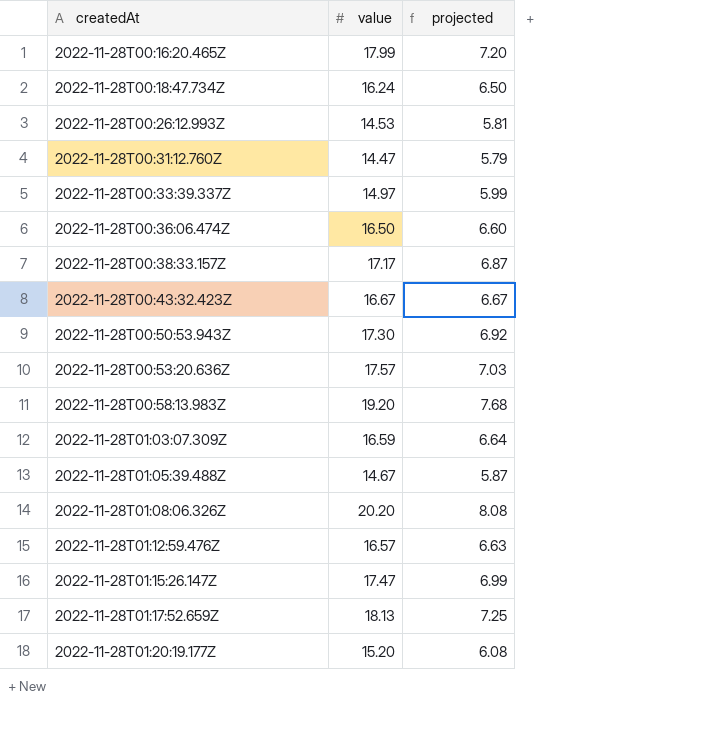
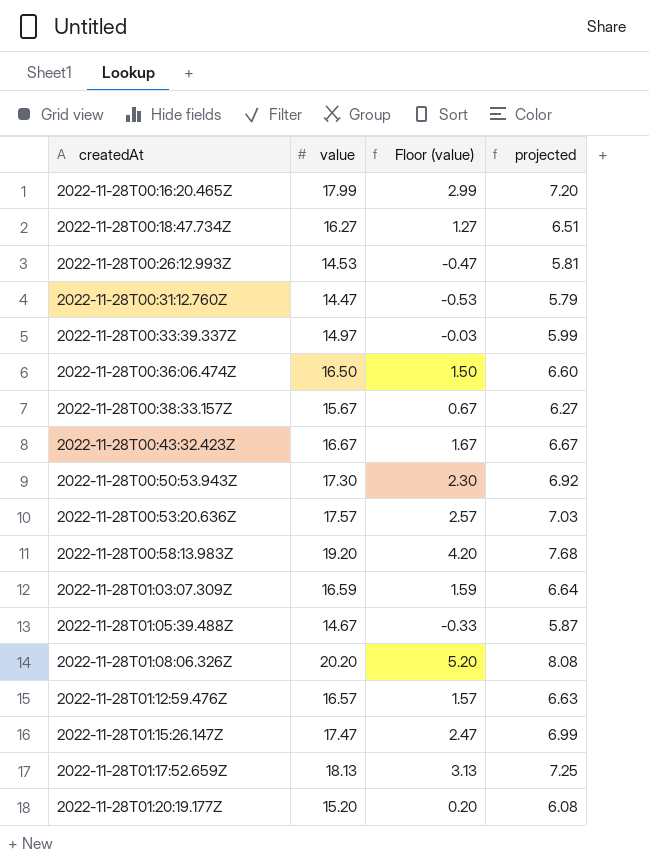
column Floor (value) | formula: none -> [value] - 15
2022-11-28T00:18:47.734Z | value: 16.24 -> 16.27
2022-11-28T00:18:47.734Z | projected: 6.50 -> 6.51
2022-11-28T00:38:33.157Z | value: 17.17 -> 15.67
2022-11-28T00:38:33.157Z | projected: 6.87 -> 6.27

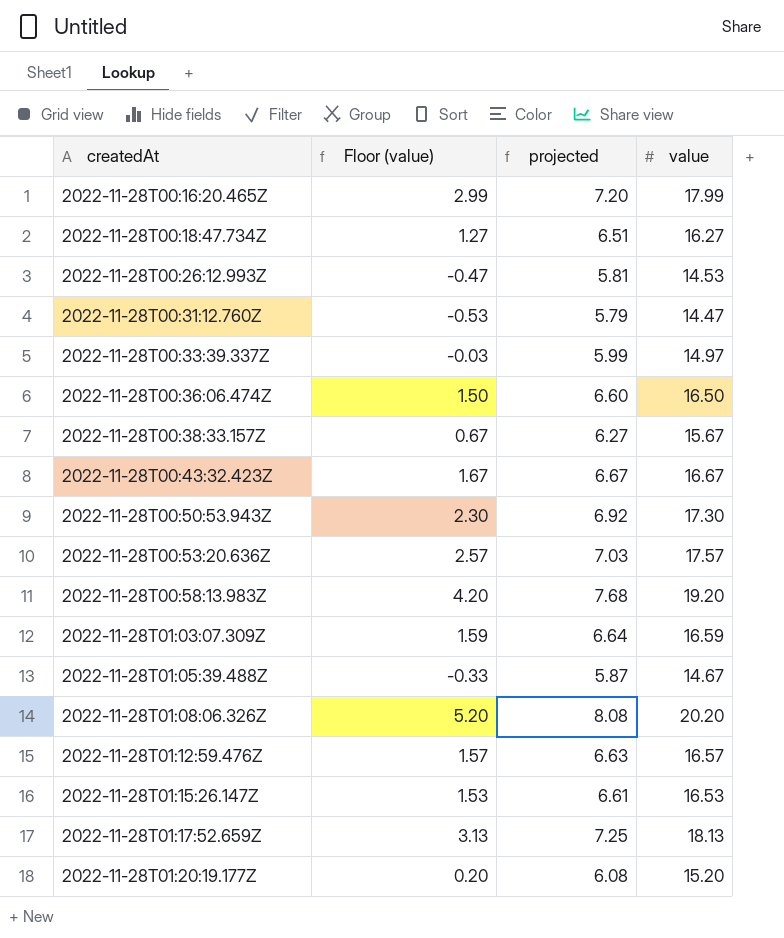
column value | position: 2 -> 4
2022-11-28T01:15:26.147Z | Floor (value): 2.47 -> 1.53
2022-11-28T01:15:26.147Z | projected: 6.99 -> 6.61
2022-11-28T01:15:26.147Z | value: 17.47 -> 16.53

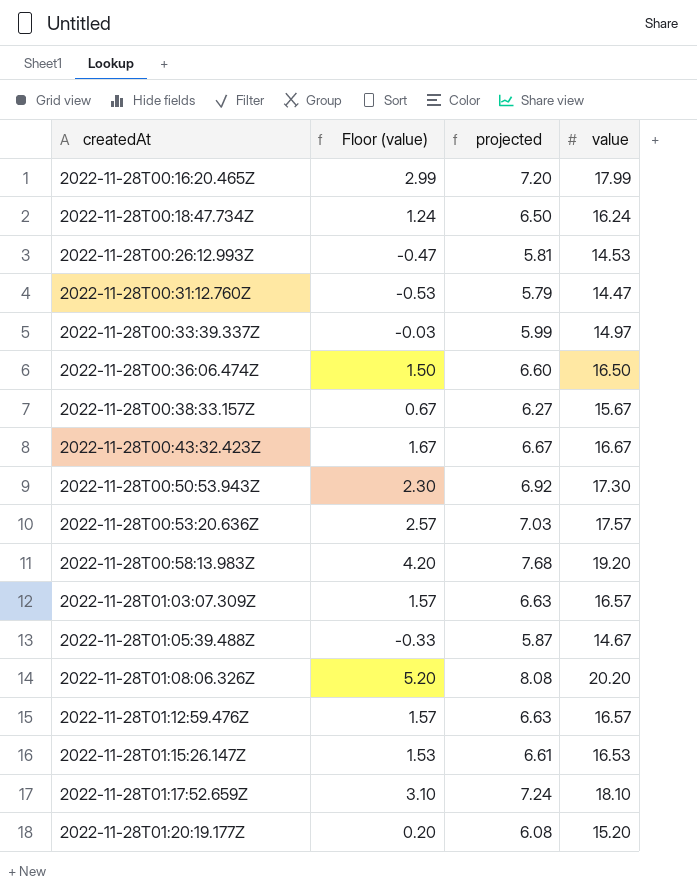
2022-11-28T00:18:47.734Z | Floor (value): 1.27 -> 1.24
2022-11-28T00:18:47.734Z | projected: 6.51 -> 6.50
2022-11-28T00:18:47.734Z | value: 16.27 -> 16.24
2022-11-28T01:03:07.309Z | Floor (value): 1.59 -> 1.57
2022-11-28T01:03:07.309Z | projected: 6.64 -> 6.63
2022-11-28T01:03:07.309Z | value: 16.59 -> 16.57
2022-11-28T01:17:52.659Z | Floor (value): 3.13 -> 3.10
2022-11-28T01:17:52.659Z | projected: 7.25 -> 7.24
2022-11-28T01:17:52.659Z | value: 18.13 -> 18.10

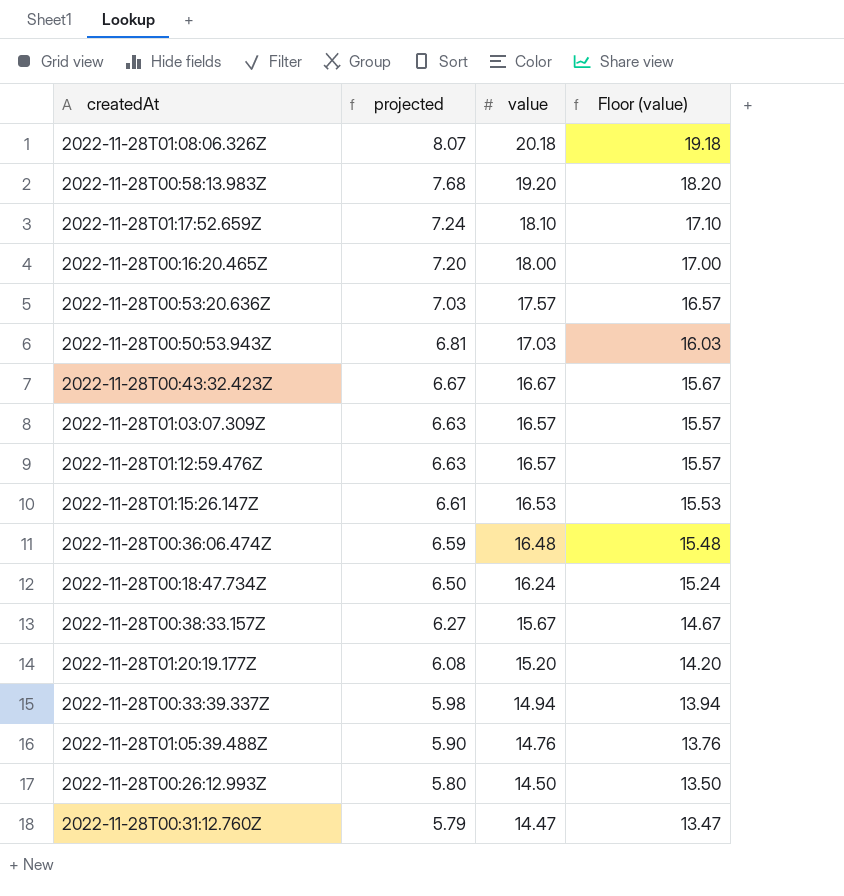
row order: createdAt ascending -> projected descending
column Floor (value) | formula: [value] - 15 -> [value] - 1
column Floor (value) | position: 2 -> 4
2022-11-28T01:08:06.326Z | projected: 8.08 -> 8.07
2022-11-28T01:08:06.326Z | value: 20.20 -> 20.18
2022-11-28T00:16:20.465Z | value: 17.99 -> 18.00
2022-11-28T00:50:53.943Z | projected: 6.92 -> 6.81
2022-11-28T00:50:53.943Z | value: 17.30 -> 17.03
2022-11-28T00:36:06.474Z | projected: 6.60 -> 6.59
2022-11-28T00:36:06.474Z | value: 16.50 -> 16.48
2022-11-28T00:33:39.337Z | projected: 5.99 -> 5.98
2022-11-28T00:33:39.337Z | value: 14.97 -> 14.94
2022-11-28T01:05:39.488Z | projected: 5.87 -> 5.90
2022-11-28T01:05:39.488Z | value: 14.67 -> 14.76
2022-11-28T00:26:12.993Z | projected: 5.81 -> 5.80
2022-11-28T00:26:12.993Z | value: 14.53 -> 14.50

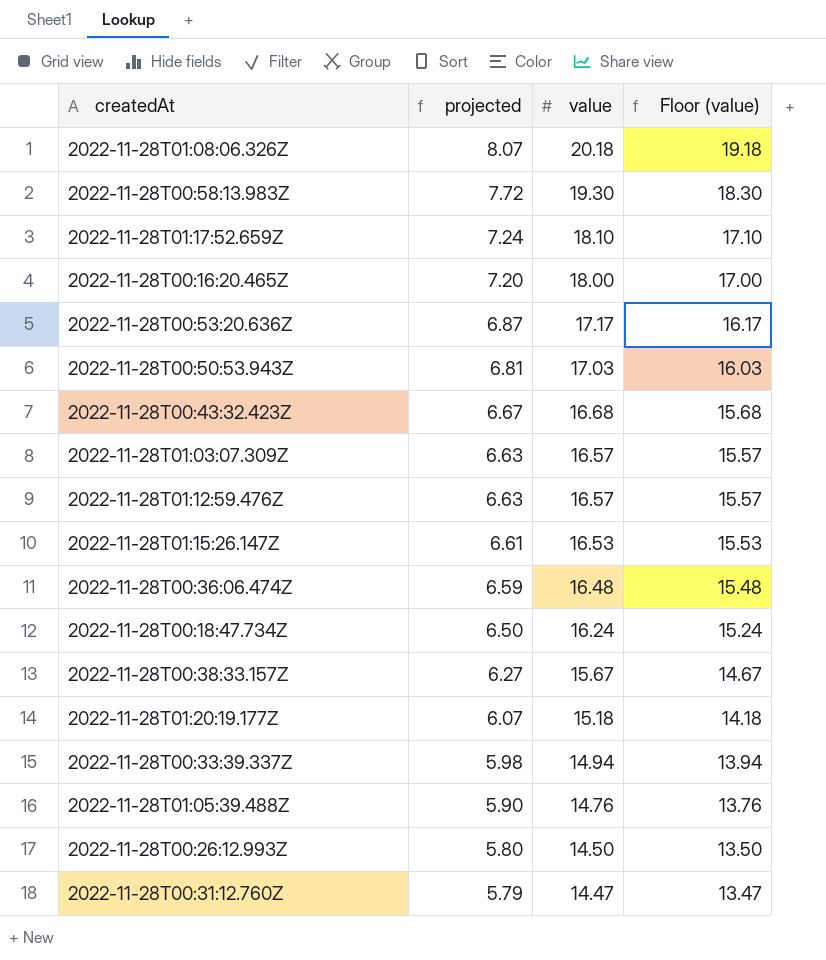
2022-11-28T00:58:13.983Z | projected: 7.68 -> 7.72
2022-11-28T00:58:13.983Z | value: 19.20 -> 19.30
2022-11-28T00:58:13.983Z | Floor (value): 18.20 -> 18.30
2022-11-28T00:53:20.636Z | projected: 7.03 -> 6.87
2022-11-28T00:53:20.636Z | value: 17.57 -> 17.17
2022-11-28T00:53:20.636Z | Floor (value): 16.57 -> 16.17
2022-11-28T00:43:32.423Z | value: 16.67 -> 16.68
2022-11-28T00:43:32.423Z | Floor (value): 15.67 -> 15.68
2022-11-28T01:20:19.177Z | projected: 6.08 -> 6.07
2022-11-28T01:20:19.177Z | value: 15.20 -> 15.18
2022-11-28T01:20:19.177Z | Floor (value): 14.20 -> 14.18

